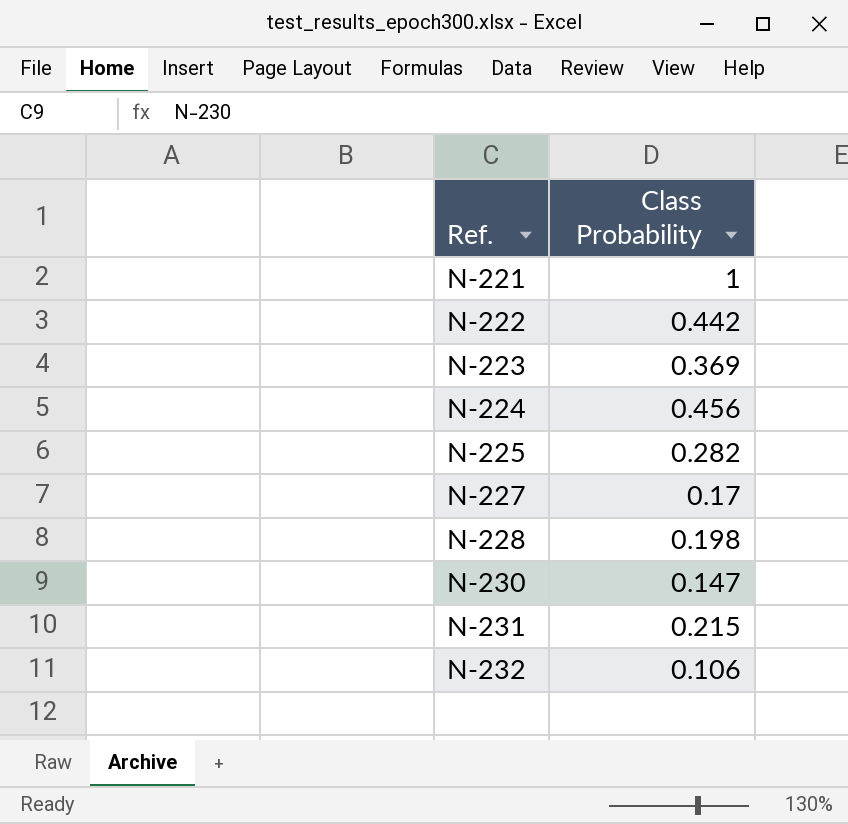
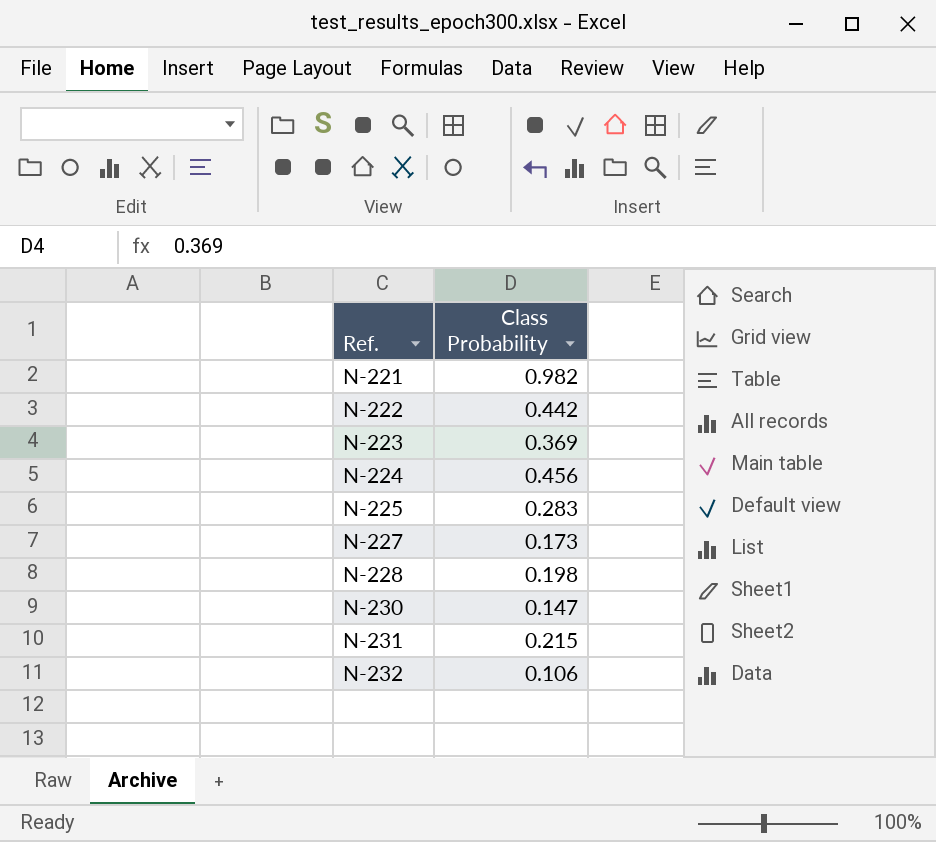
N-221 | Class Probability: 1 -> 0.982
N-225 | Class Probability: 0.282 -> 0.283
N-227 | Class Probability: 0.17 -> 0.173

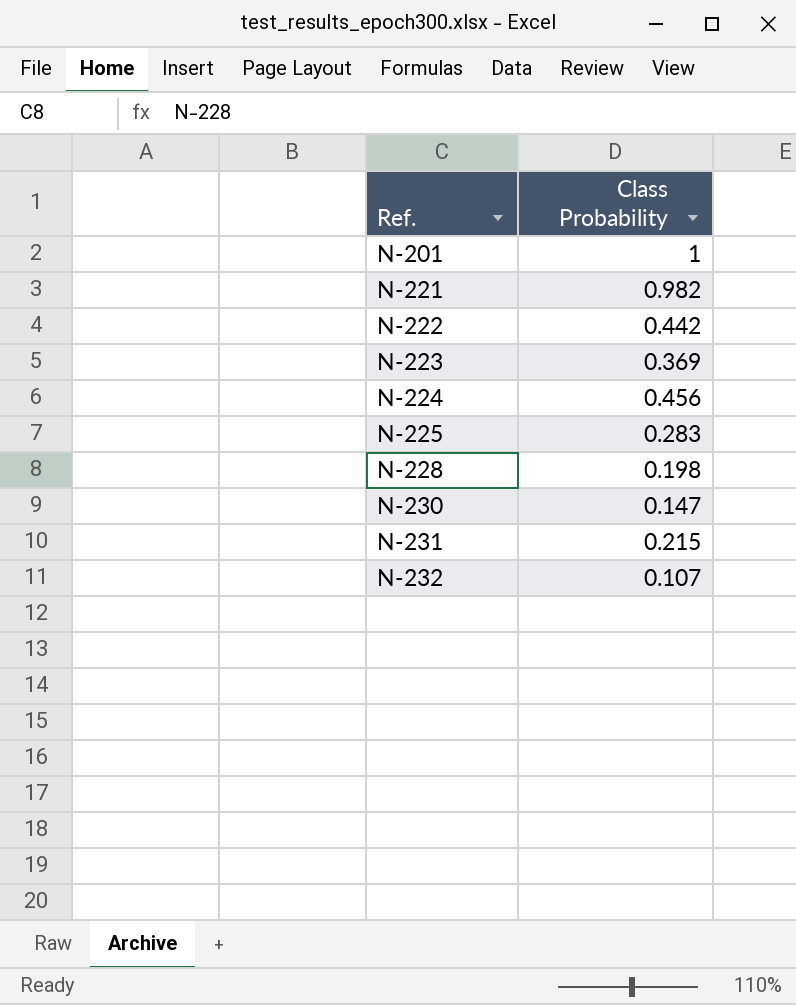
row N-227: 0.173 -> none
row N-201: none -> 1
N-232 | Class Probability: 0.106 -> 0.107

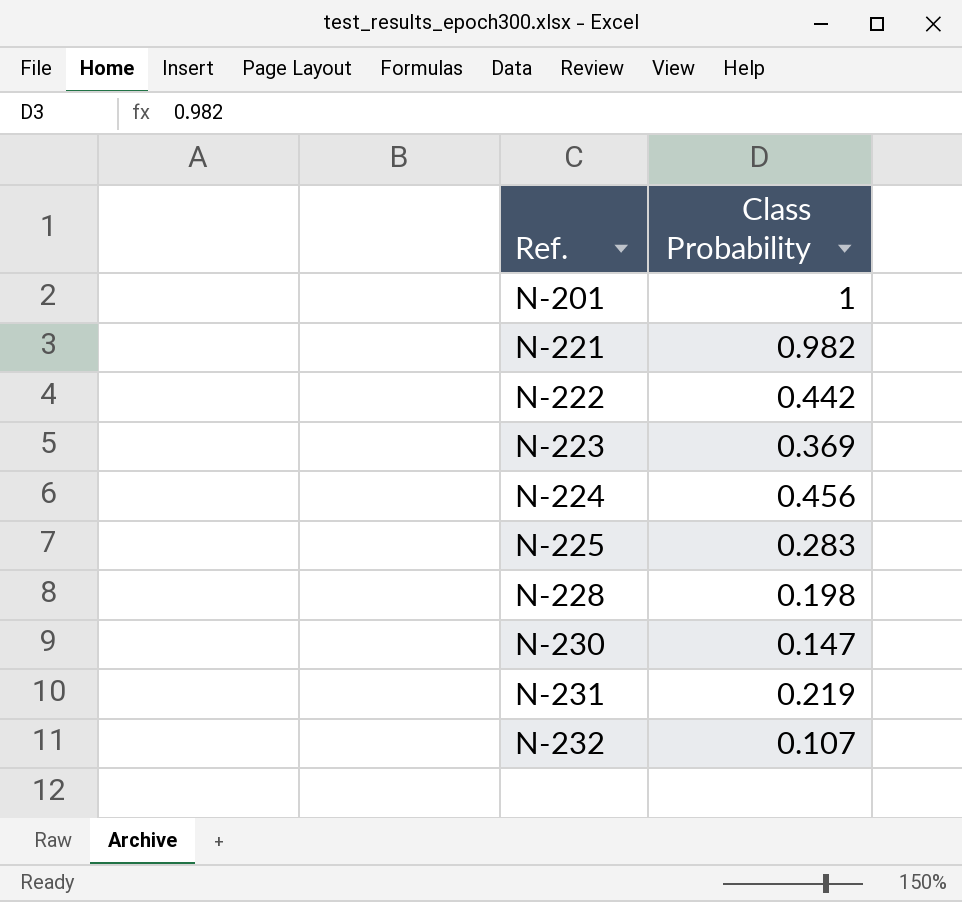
N-231 | Class Probability: 0.215 -> 0.219

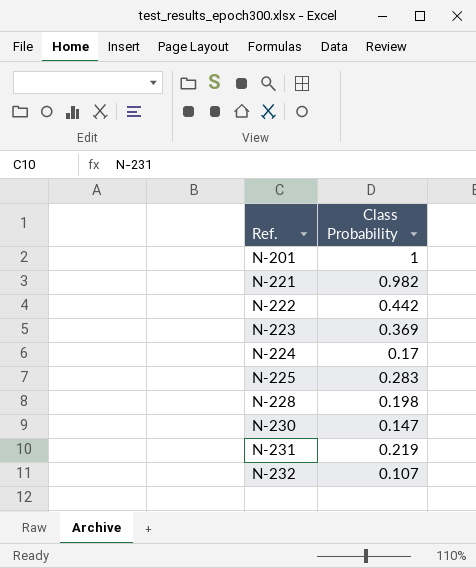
N-224 | Class Probability: 0.456 -> 0.17

